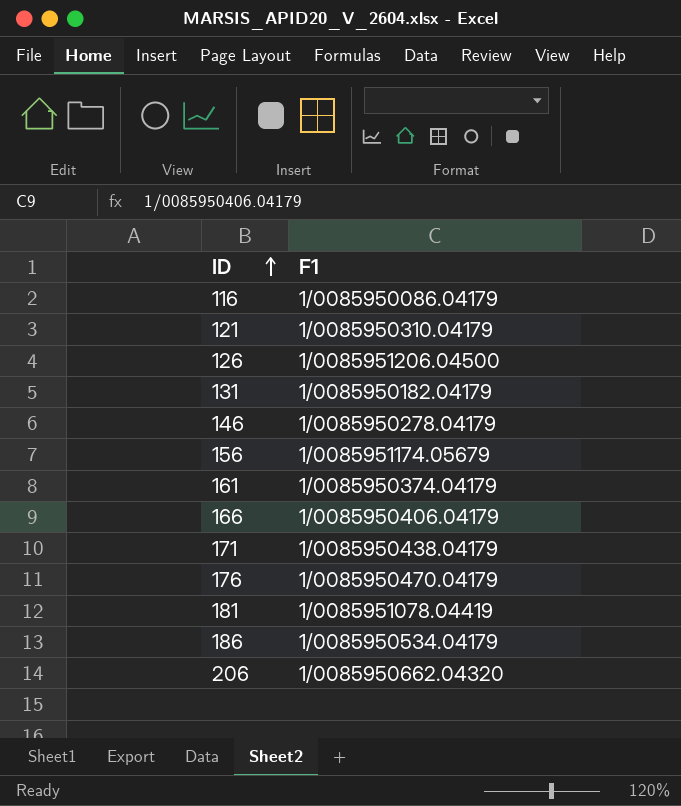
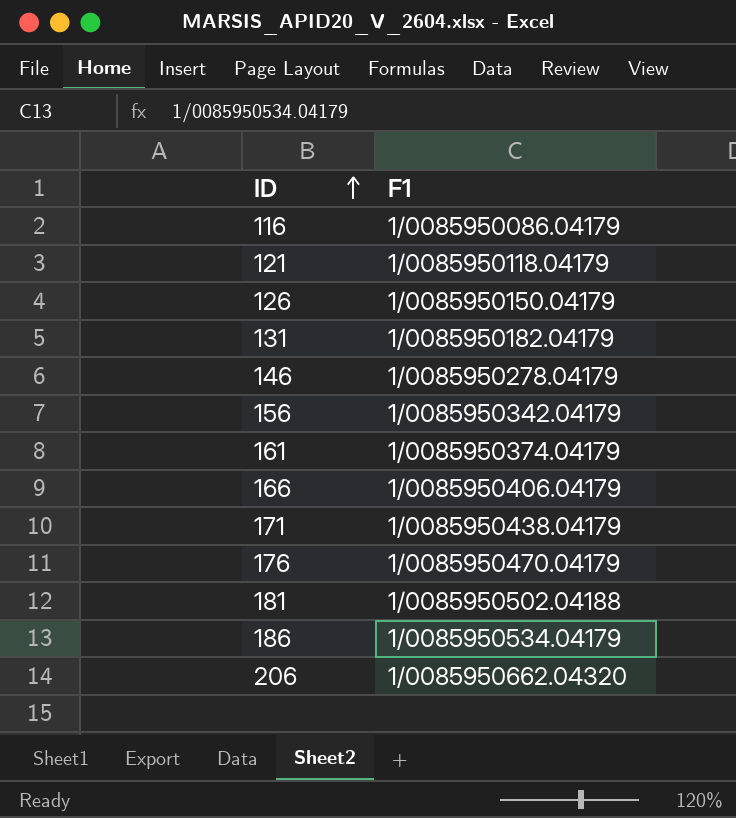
121 | F1: 1/0085950310.04179 -> 1/0085950118.04179
126 | F1: 1/0085951206.04500 -> 1/0085950150.04179
156 | F1: 1/0085951174.05679 -> 1/0085950342.04179
181 | F1: 1/0085951078.04419 -> 1/0085950502.04188

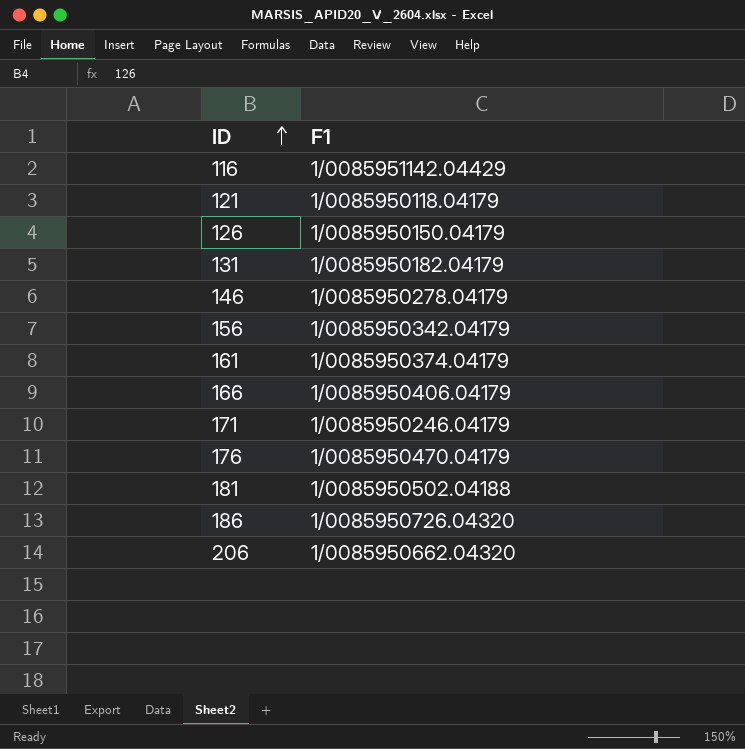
116 | F1: 1/0085950086.04179 -> 1/0085951142.04429
171 | F1: 1/0085950438.04179 -> 1/0085950246.04179
186 | F1: 1/0085950534.04179 -> 1/0085950726.04320

